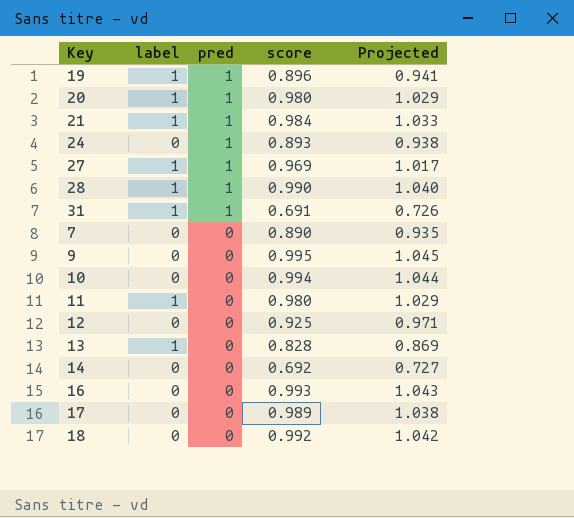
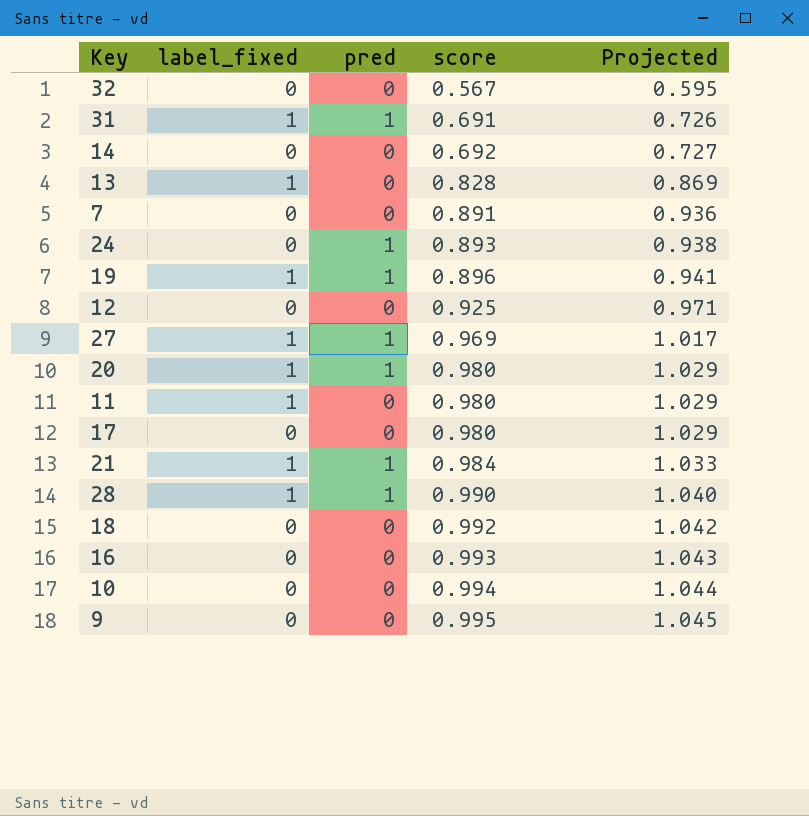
row order: pred descending -> score ascending
column name: label -> label_fixed
row 32: none -> 0 | 0 | 0.567 | 0.595
7 | score: 0.890 -> 0.891
7 | Projected: 0.935 -> 0.936
17 | score: 0.989 -> 0.980
17 | Projected: 1.038 -> 1.029

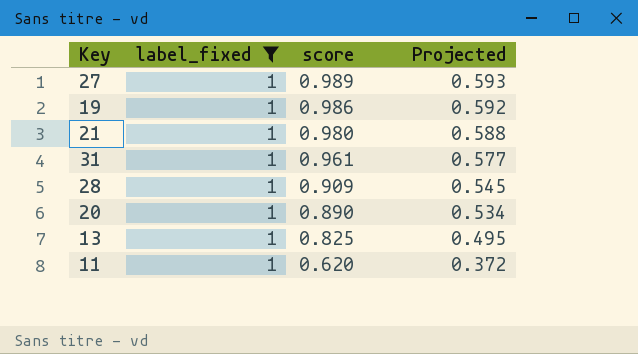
filter: none -> label_fixed = 1
row order: score ascending -> score descending
column pred | position: 3 -> none
column Projected | formula: [score] * 1.05 -> [score] * 0.6
27 | score: 0.969 -> 0.989
19 | score: 0.896 -> 0.986
21 | score: 0.984 -> 0.980
31 | score: 0.691 -> 0.961
28 | score: 0.990 -> 0.909
20 | score: 0.980 -> 0.890
13 | score: 0.828 -> 0.825
11 | score: 0.980 -> 0.620

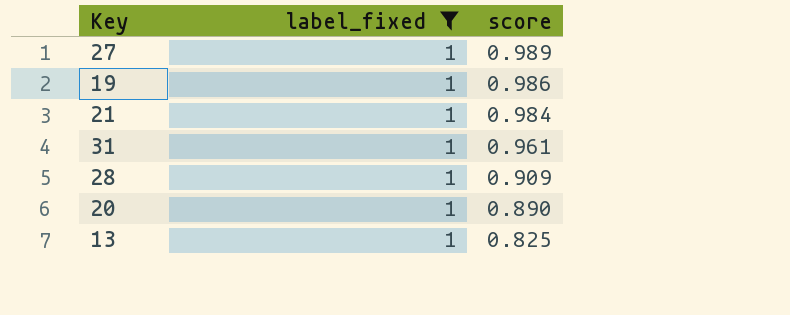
column Projected | formula: [score] * 0.6 -> none
row 11: 1 | 0.620 | 0.372 -> none
21 | score: 0.980 -> 0.984

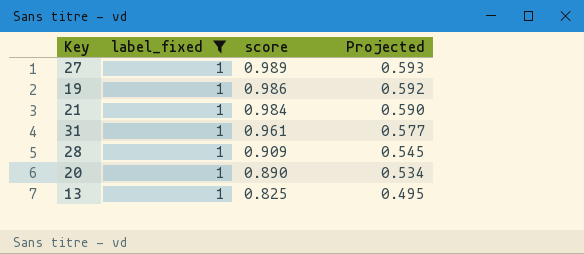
column Projected | formula: none -> [score] * 0.6

